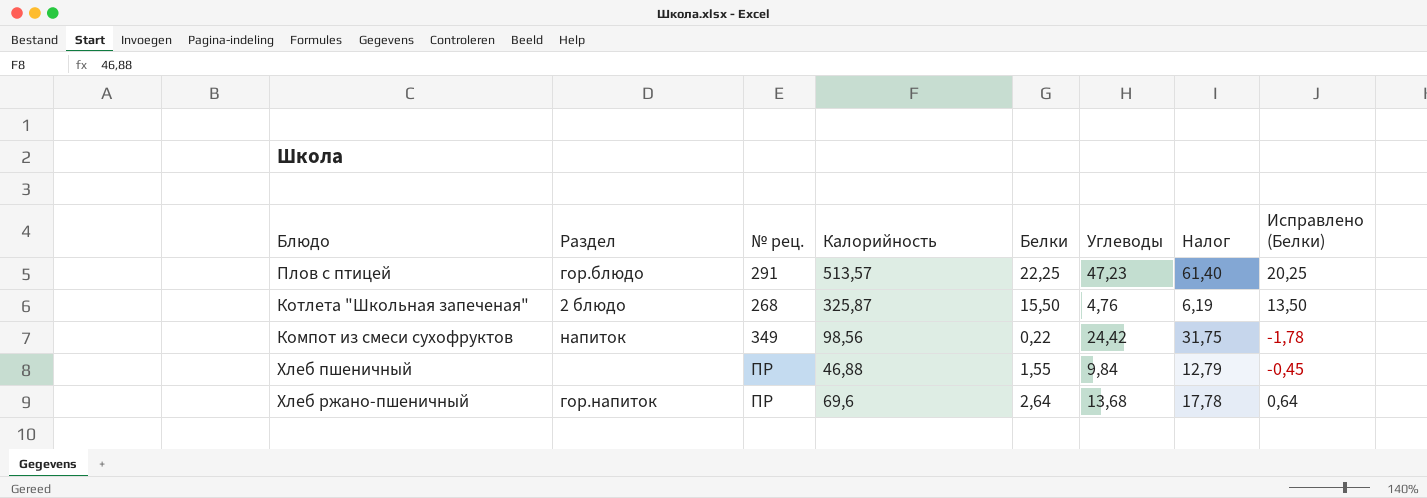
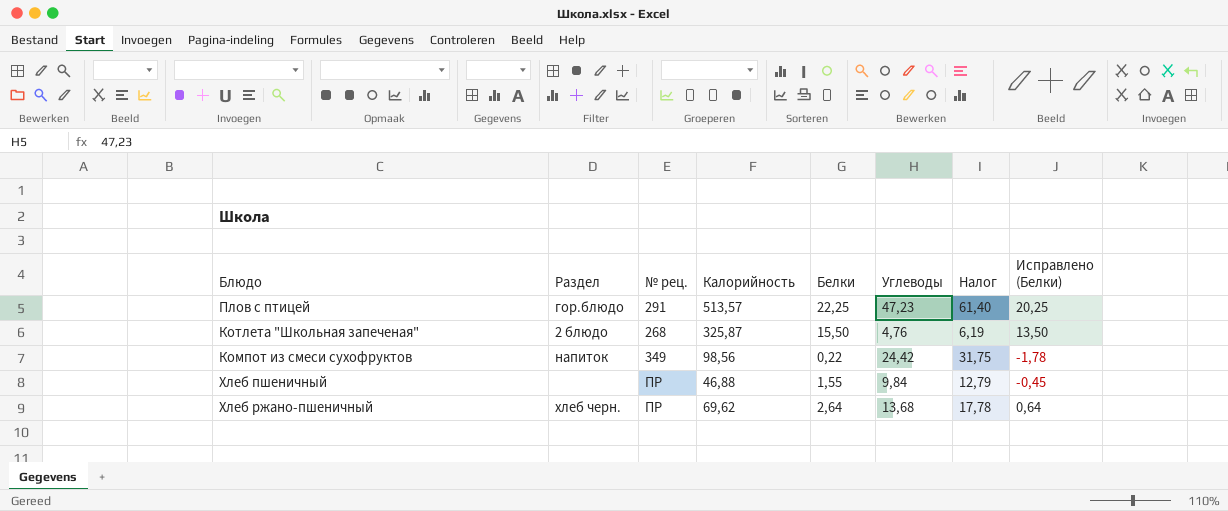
Хлеб ржано-пшеничный | Раздел: гор.напиток -> хлеб черн.
Хлеб ржано-пшеничный | Калорийность: 69,6 -> 69,62

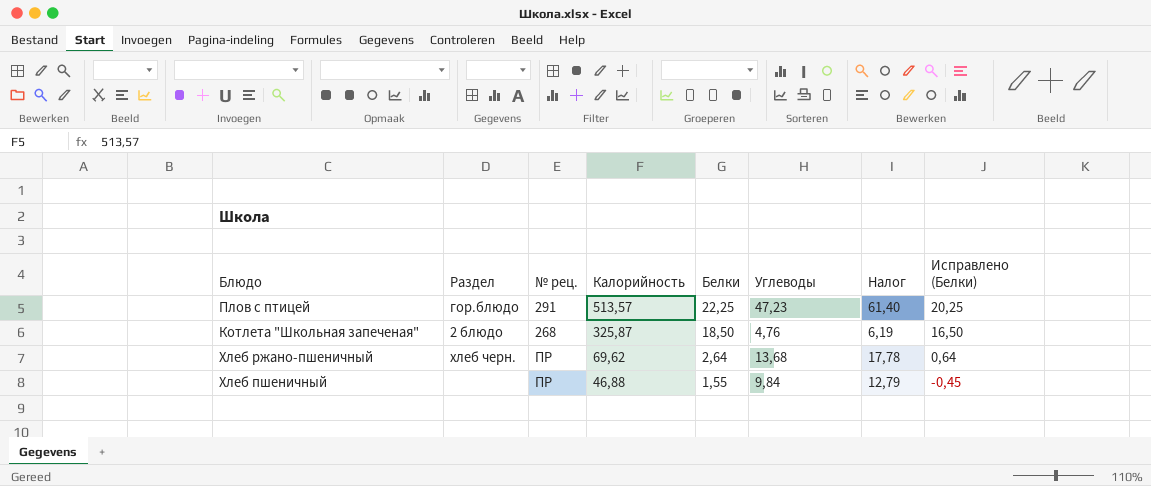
row order: none -> Калорийность descending
row Компот из смеси сухофруктов: напиток | 349 | 98,56 | 0,22 | 24,42 | 31,75 | -1,78 -> none
Котлета "Школьная запеченая" | Белки: 15,50 -> 18,50
Котлета "Школьная запеченая" | Исправлено (Белки): 13,50 -> 16,50

